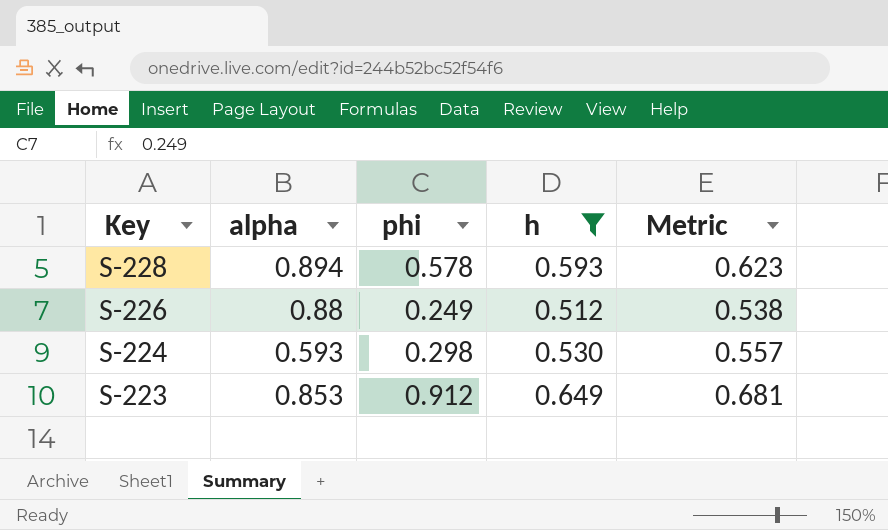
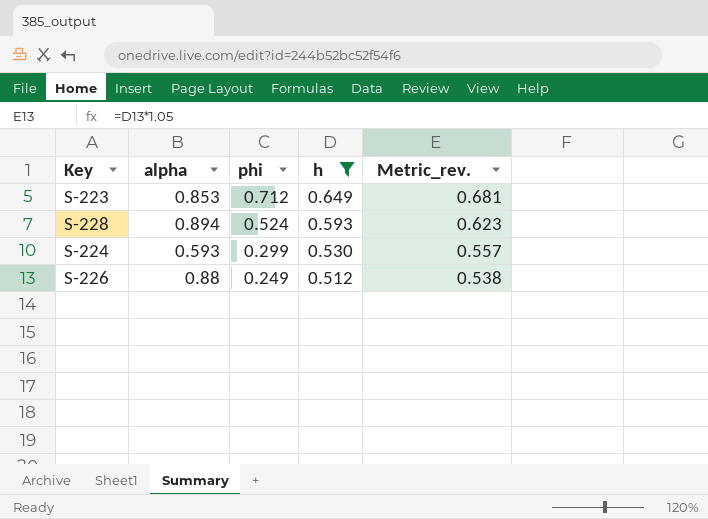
row order: Key descending -> phi descending
column name: Metric -> Metric_rev.
S-223 | phi: 0.912 -> 0.712
S-228 | phi: 0.578 -> 0.524
S-224 | phi: 0.298 -> 0.299

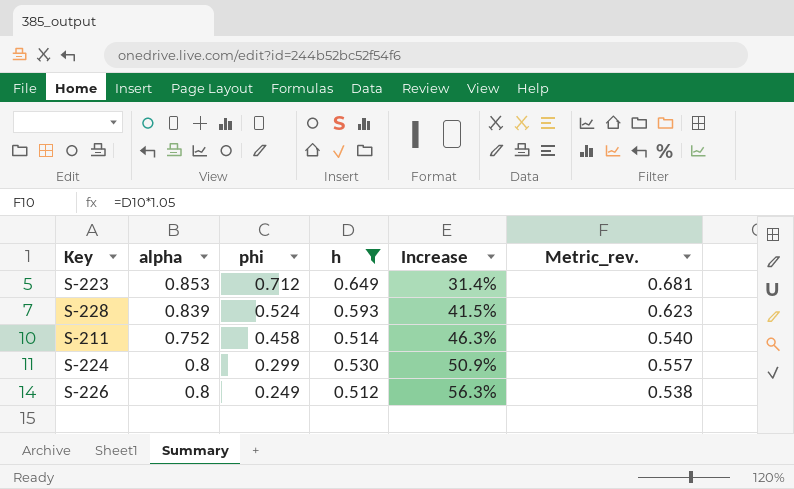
column Increase | formula: none -> ([alpha] - [h]) / [h]
S-228 | alpha: 0.894 -> 0.839
row S-211: none -> 0.752 | 0.458 | 0.514 | 46.3% | 0.540
S-224 | alpha: 0.593 -> 0.8
S-226 | alpha: 0.88 -> 0.8

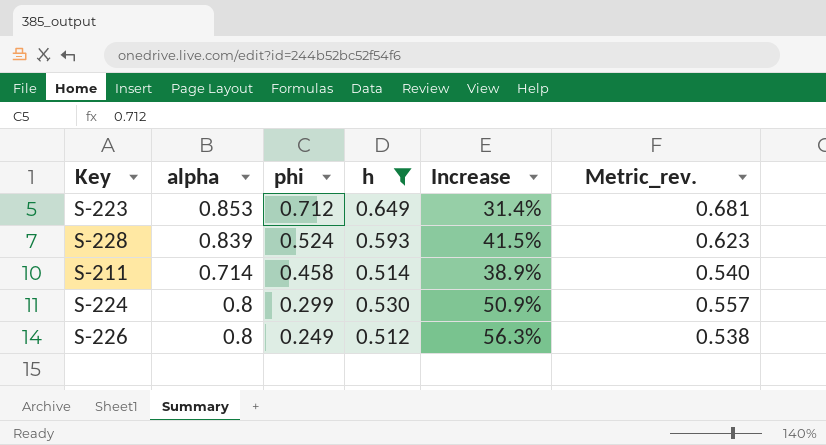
S-211 | alpha: 0.752 -> 0.714
S-211 | Increase: 46.3% -> 38.9%

